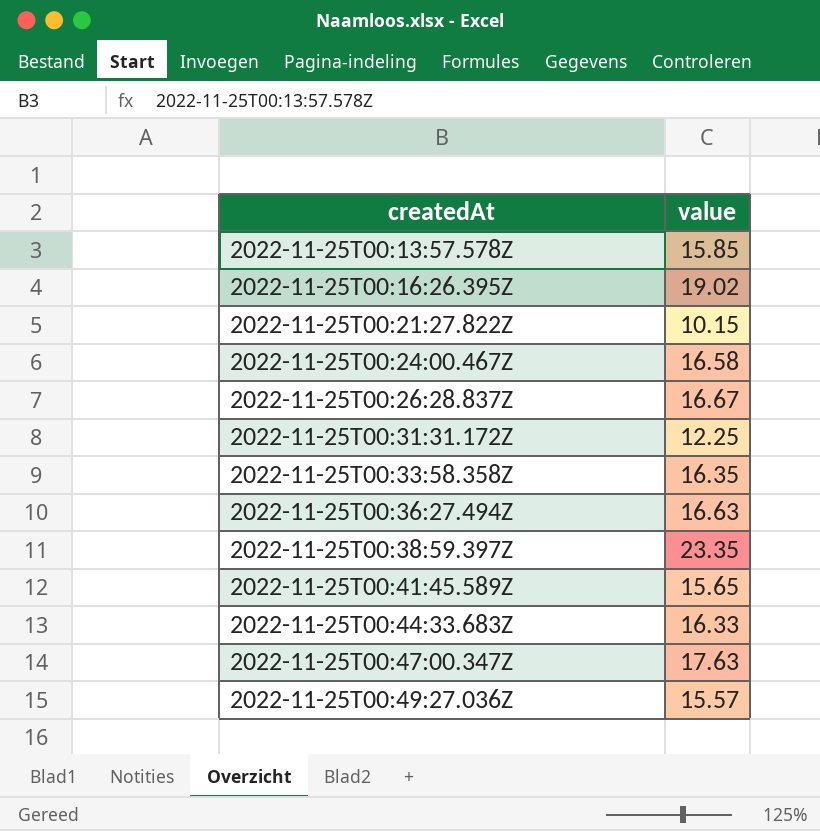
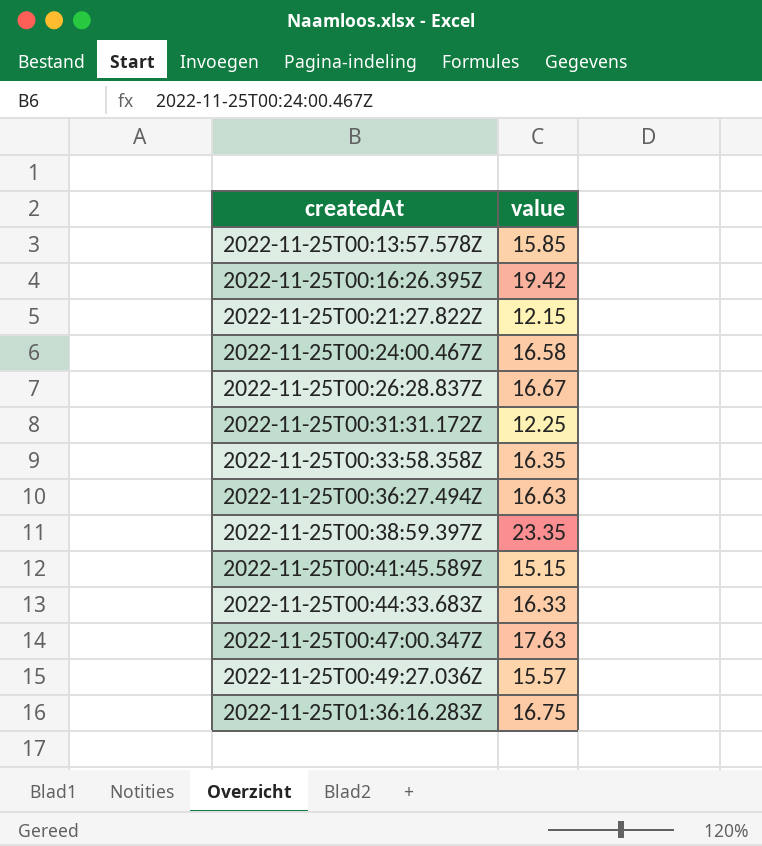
2022-11-25T00:16:26.395Z | value: 19.02 -> 19.42
2022-11-25T00:21:27.822Z | value: 10.15 -> 12.15
2022-11-25T00:41:45.589Z | value: 15.65 -> 15.15
row 2022-11-25T01:36:16.283Z: none -> 16.75

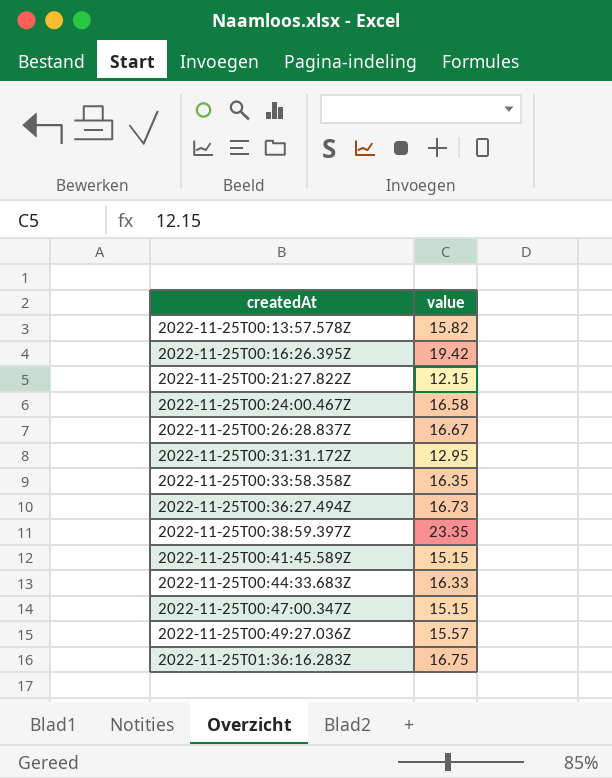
2022-11-25T00:13:57.578Z | value: 15.85 -> 15.82
2022-11-25T00:31:31.172Z | value: 12.25 -> 12.95
2022-11-25T00:36:27.494Z | value: 16.63 -> 16.73
2022-11-25T00:47:00.347Z | value: 17.63 -> 15.15

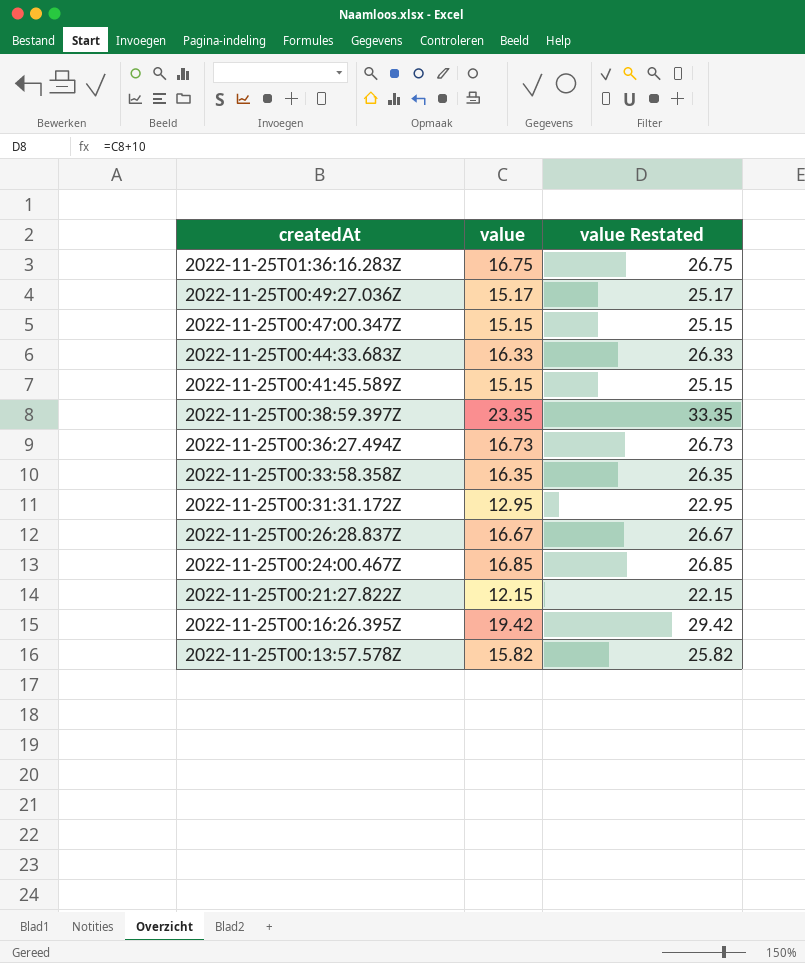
row order: createdAt ascending -> createdAt descending
column value Restated | formula: none -> [value] + 10
2022-11-25T00:49:27.036Z | value: 15.57 -> 15.17
2022-11-25T00:24:00.467Z | value: 16.58 -> 16.85

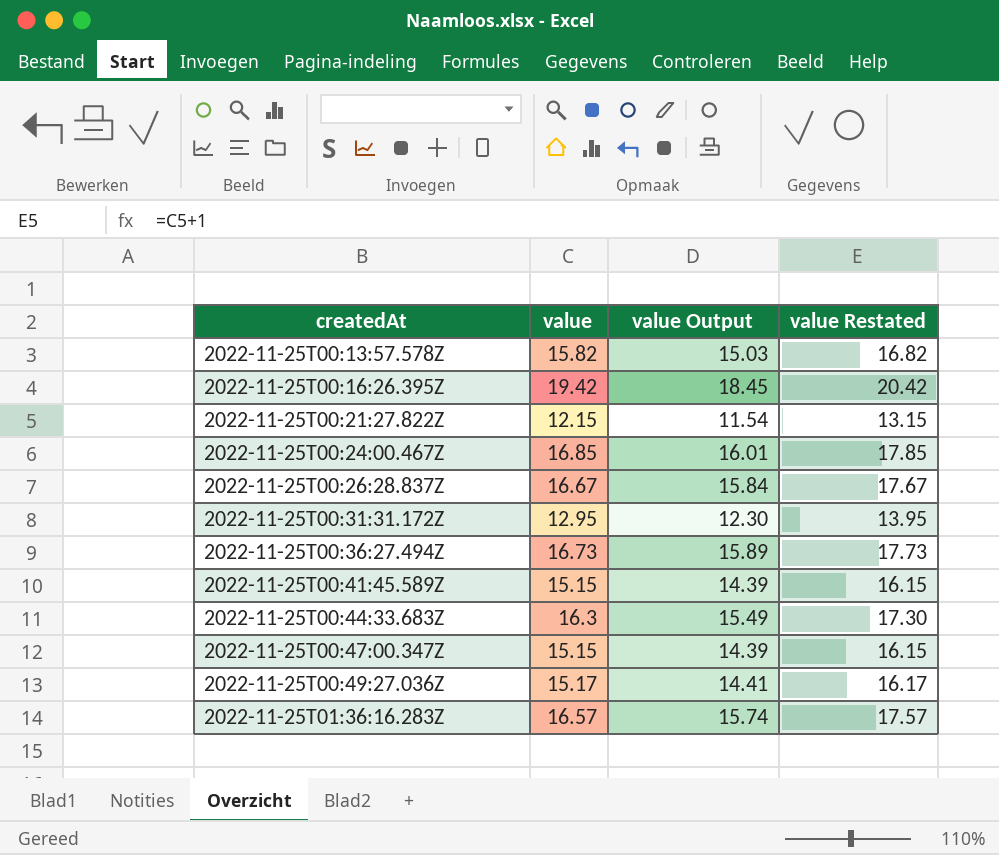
row order: createdAt descending -> createdAt ascending
column value Output | formula: none -> [value] * 0.95
column value Restated | formula: [value] + 10 -> [value] + 1
row 2022-11-25T00:38:59.397Z: 23.35 | 33.35 -> none
row 2022-11-25T00:33:58.358Z: 16.35 | 26.35 -> none
2022-11-25T00:44:33.683Z | value: 16.33 -> 16.3
2022-11-25T01:36:16.283Z | value: 16.75 -> 16.57

